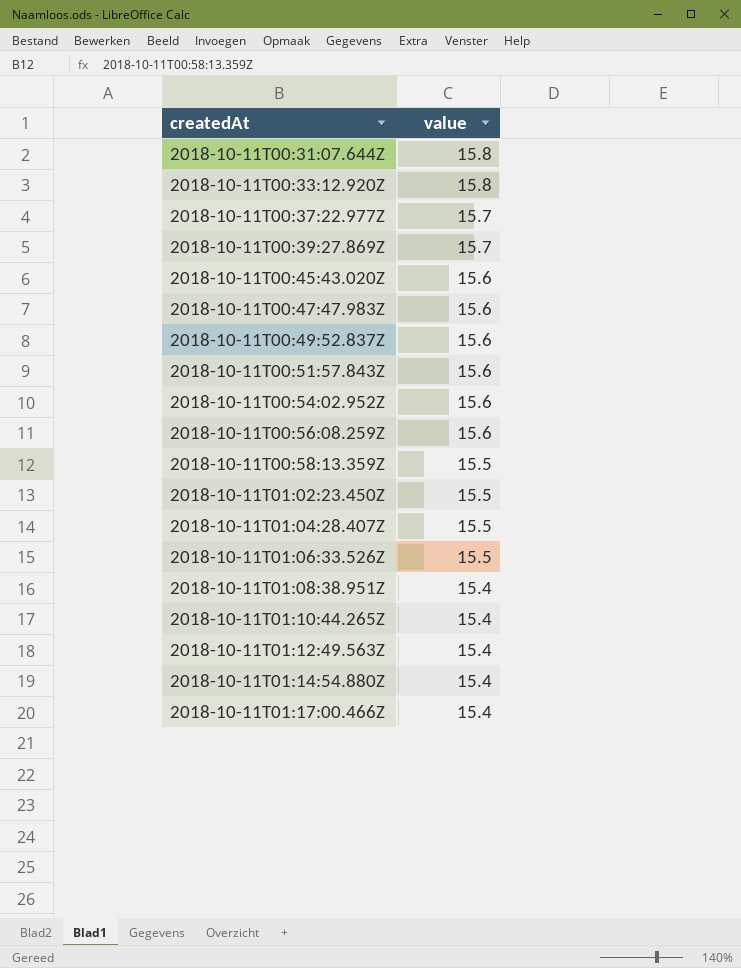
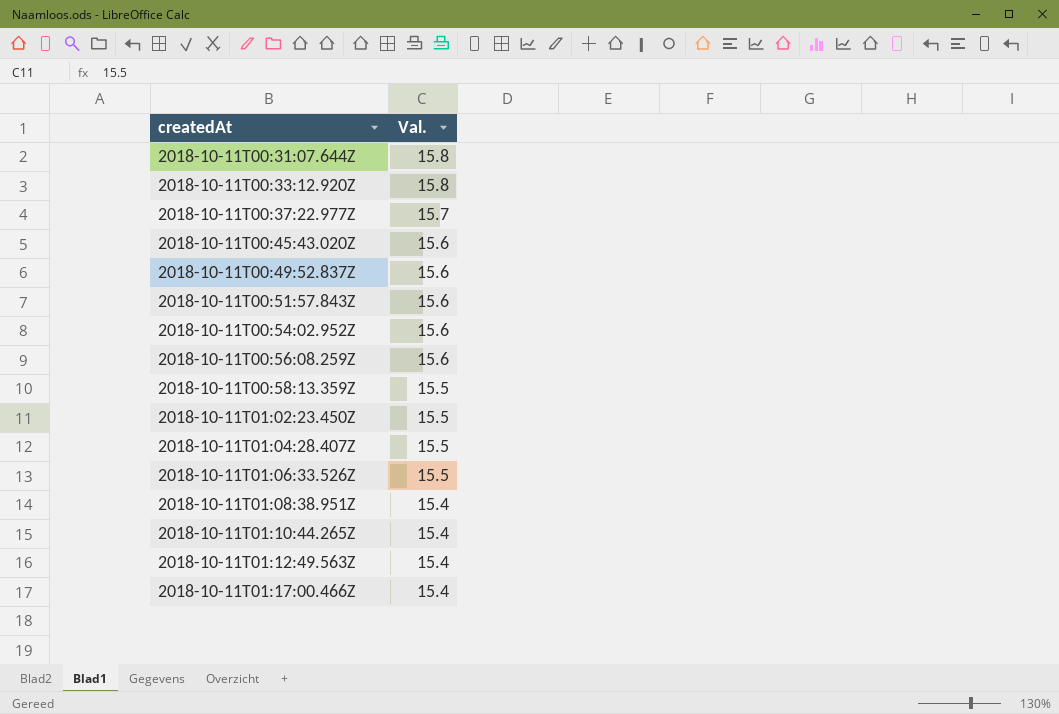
column name: value -> Val.
row 2018-10-11T00:39:27.869Z: 15.7 -> none
row 2018-10-11T00:47:47.983Z: 15.6 -> none
row 2018-10-11T01:14:54.880Z: 15.4 -> none

